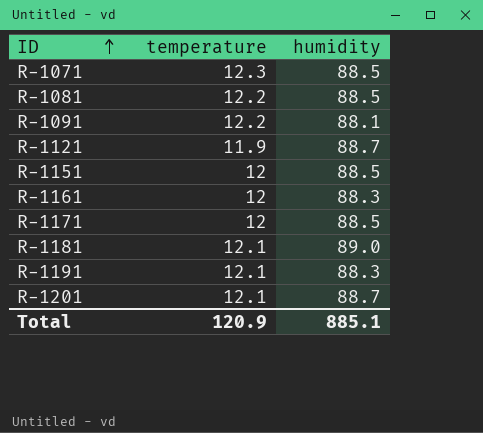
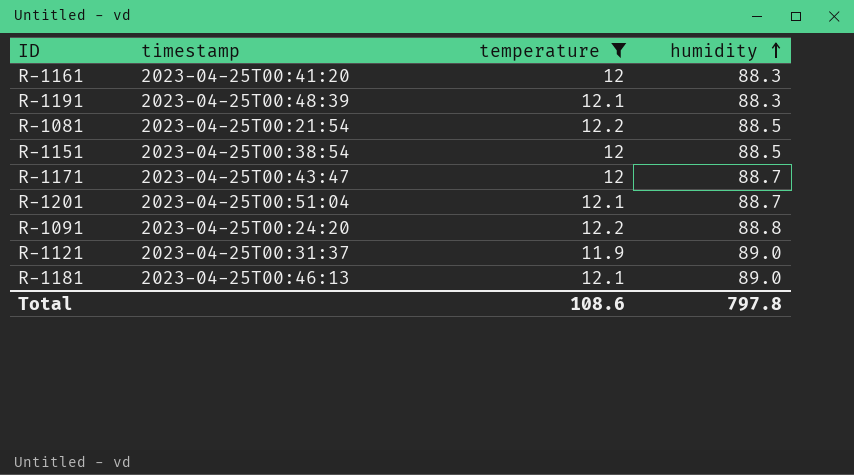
filter: none -> temperature != 12.3
row order: ID ascending -> humidity ascending
column timestamp | position: none -> 2
R-1171 | humidity: 88.5 -> 88.7
R-1091 | humidity: 88.1 -> 88.8
R-1121 | humidity: 88.7 -> 89.0
Total | temperature: 120.9 -> 108.6
Total | humidity: 885.1 -> 797.8

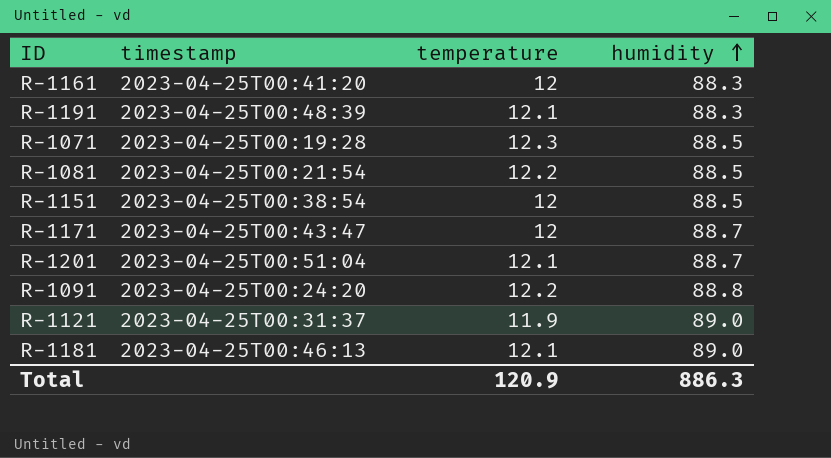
filter: temperature != 12.3 -> none
Total | temperature: 108.6 -> 120.9
Total | humidity: 797.8 -> 886.3

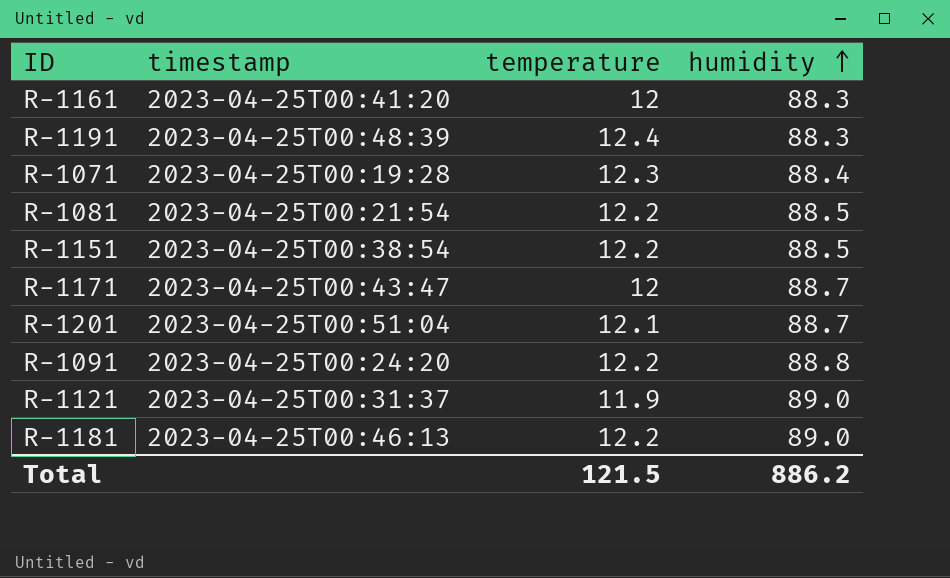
R-1191 | temperature: 12.1 -> 12.4
R-1071 | humidity: 88.5 -> 88.4
R-1151 | temperature: 12 -> 12.2
R-1181 | temperature: 12.1 -> 12.2
Total | temperature: 120.9 -> 121.5
Total | humidity: 886.3 -> 886.2

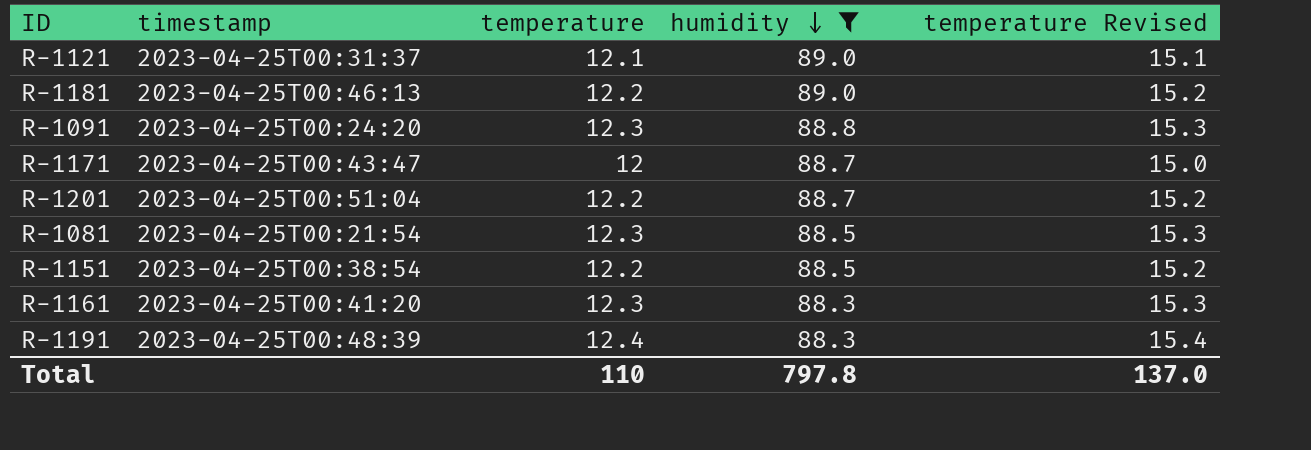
filter: none -> humidity != 88.4
row order: humidity ascending -> humidity descending
column temperature Revised | formula: none -> [temperature] + 3
R-1121 | temperature: 11.9 -> 12.1
R-1091 | temperature: 12.2 -> 12.3
R-1201 | temperature: 12.1 -> 12.2
R-1081 | temperature: 12.2 -> 12.3
R-1161 | temperature: 12 -> 12.3
Total | temperature: 121.5 -> 110
Total | humidity: 886.2 -> 797.8

